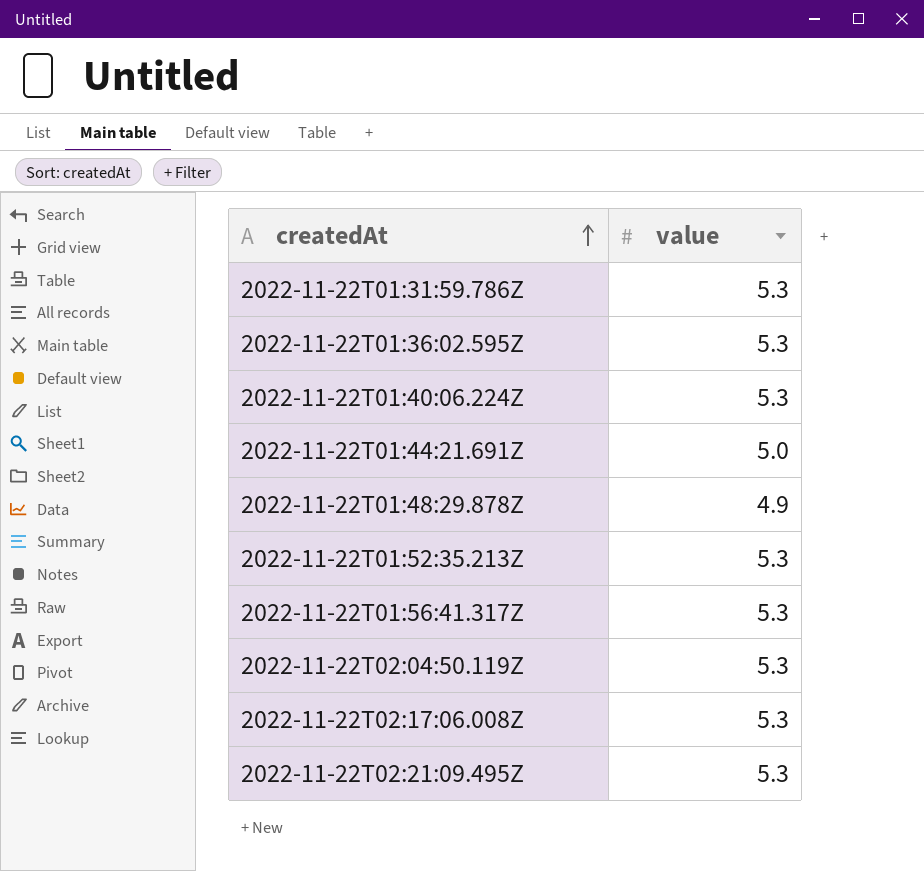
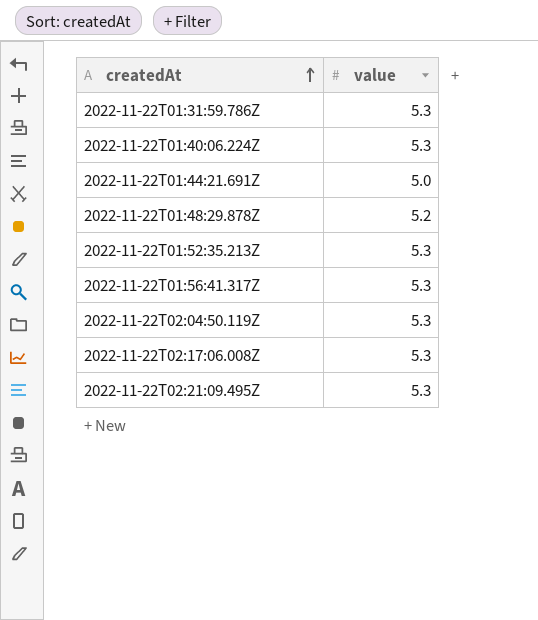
row 2022-11-22T01:36:02.595Z: 5.3 -> none
2022-11-22T01:48:29.878Z | value: 4.9 -> 5.2

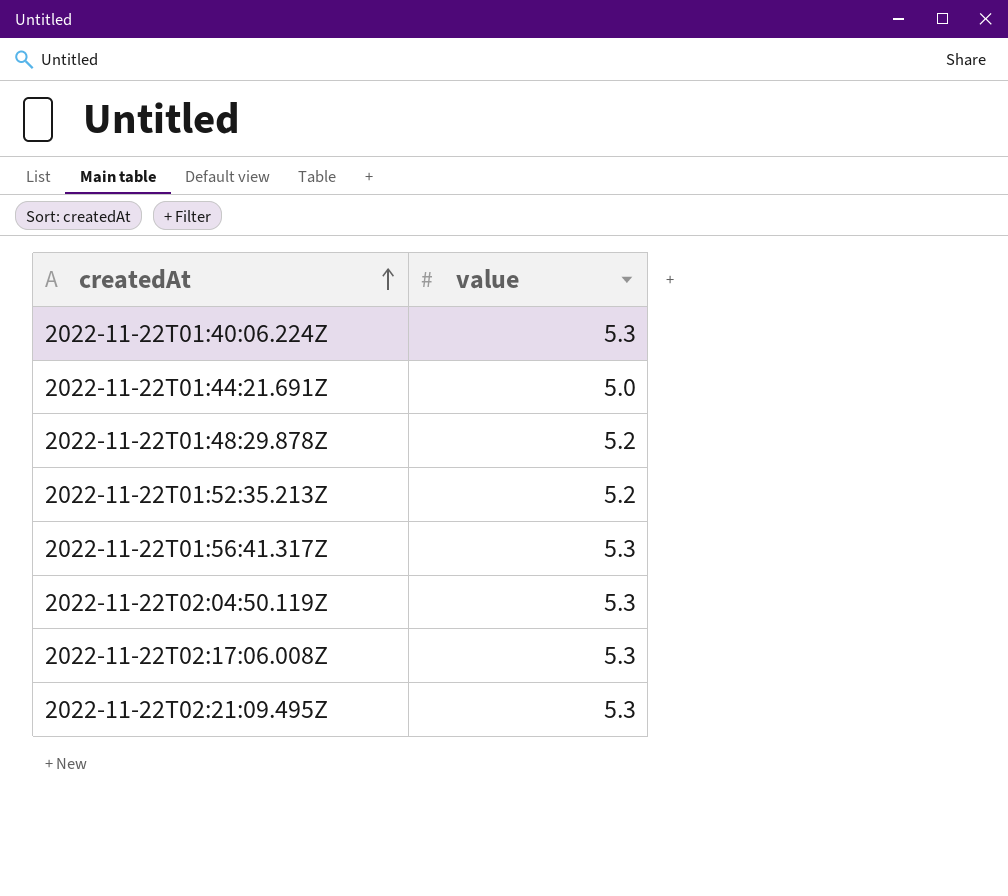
row 2022-11-22T01:31:59.786Z: 5.3 -> none
2022-11-22T01:52:35.213Z | value: 5.3 -> 5.2

